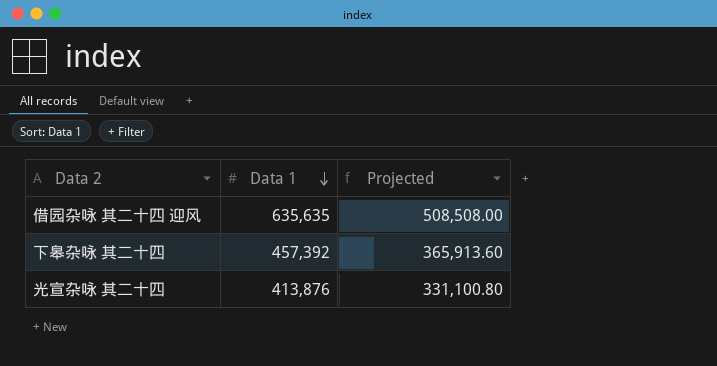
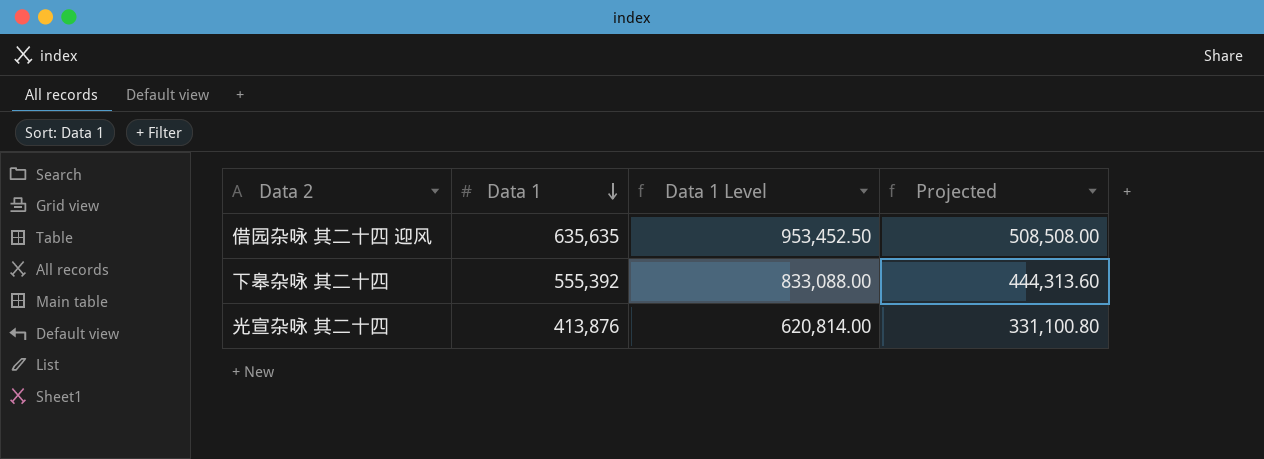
column Data 1 Level | formula: none -> [Data 1] * 1.5
下皋杂咏 其二十四 | Data 1: 457,392 -> 555,392
下皋杂咏 其二十四 | Projected: 365,913.60 -> 444,313.60

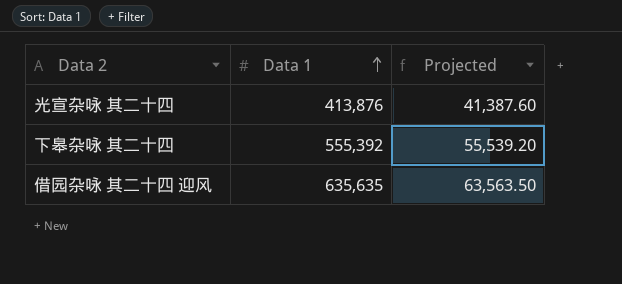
row order: Data 1 descending -> Data 1 ascending
column Data 1 Level | formula: [Data 1] * 1.5 -> none
column Projected | formula: [Data 1] * 0.8 -> [Data 1] * 0.1

